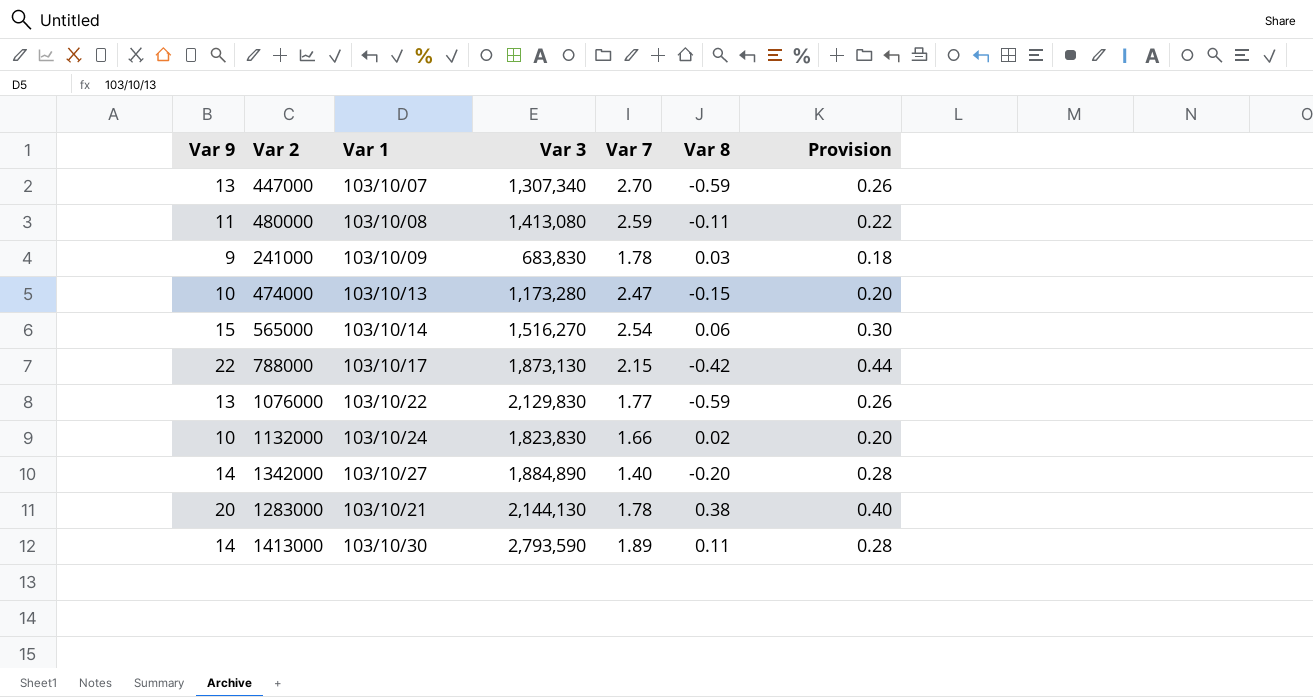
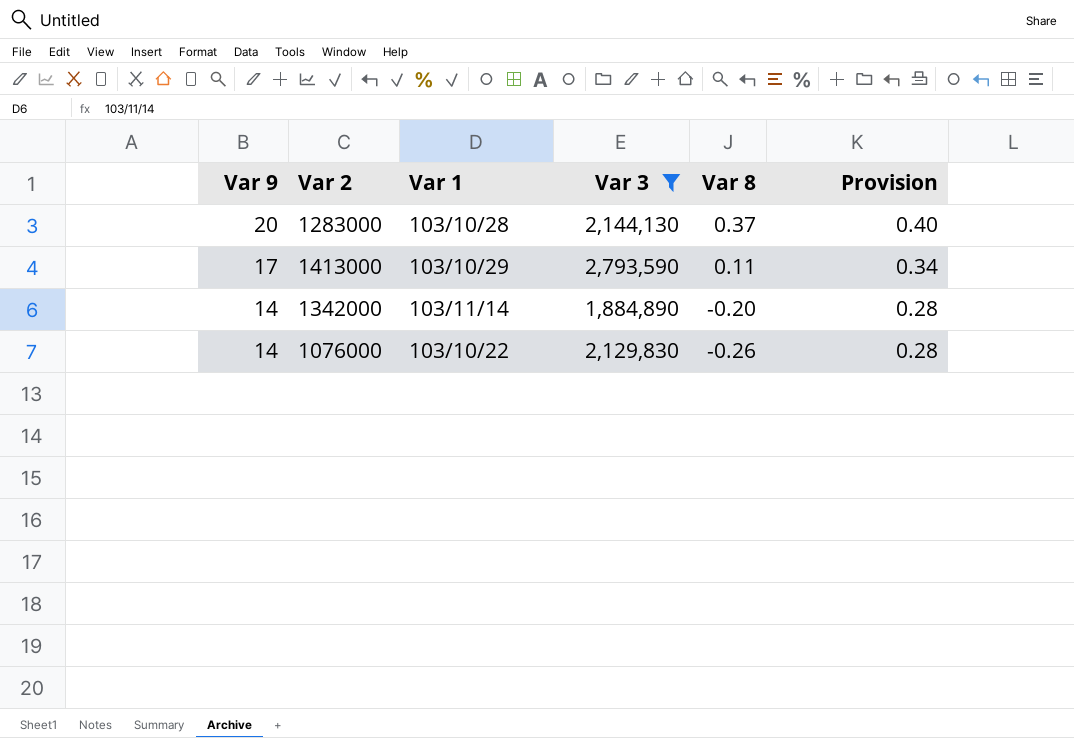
filter: none -> Var 3 >= 1,884,890
row order: none -> Var 9 descending
column Var 7 | position: 5 -> none
1283000 | Var 1: 103/10/21 -> 103/10/28
1283000 | Var 8: 0.38 -> 0.37
1413000 | Var 9: 14 -> 17
1413000 | Var 1: 103/10/30 -> 103/10/29
1413000 | Provision: 0.28 -> 0.34
1342000 | Var 1: 103/10/27 -> 103/11/14
1076000 | Var 9: 13 -> 14
1076000 | Var 8: -0.59 -> -0.26
1076000 | Provision: 0.26 -> 0.28

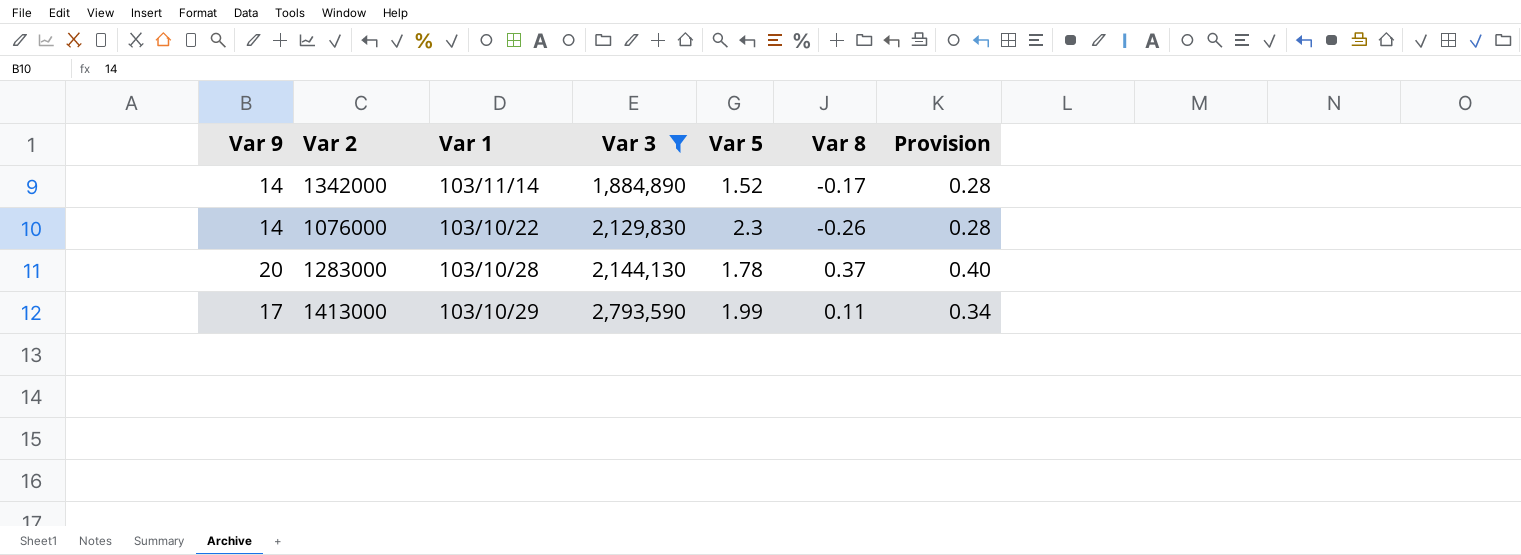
row order: Var 9 descending -> Var 3 ascending
column Var 5 | position: none -> 5
1342000 | Var 8: -0.20 -> -0.17

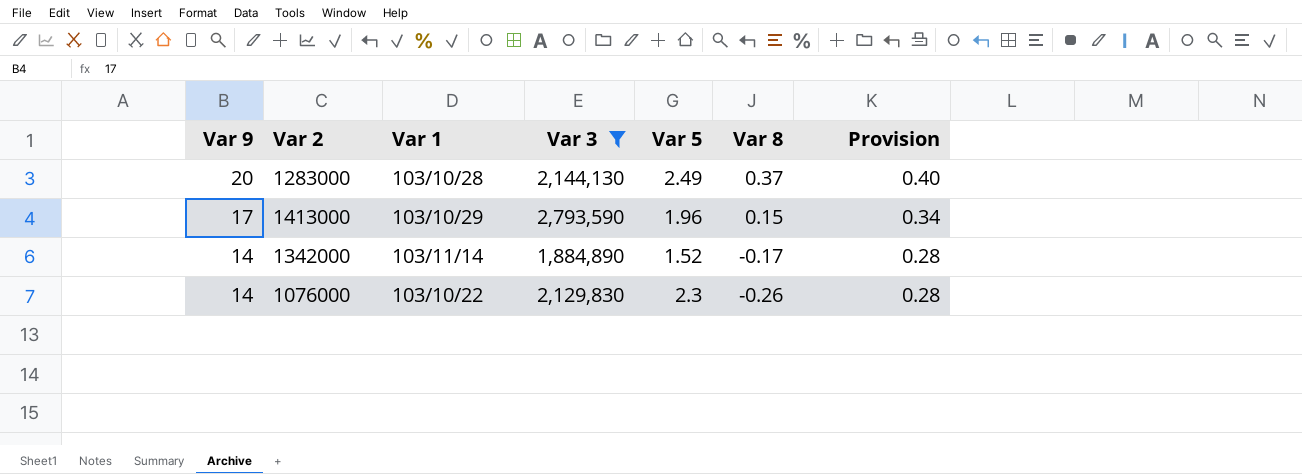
row order: Var 3 ascending -> Var 9 descending
1283000 | Var 5: 1.78 -> 2.49
1413000 | Var 5: 1.99 -> 1.96
1413000 | Var 8: 0.11 -> 0.15

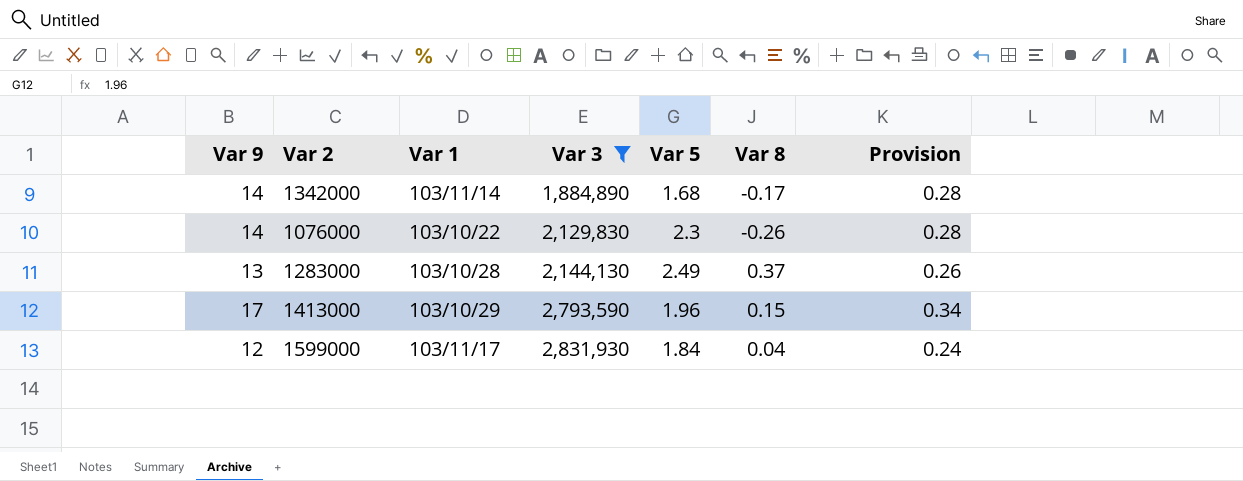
row order: Var 9 descending -> Var 3 ascending
1342000 | Var 5: 1.52 -> 1.68
1283000 | Var 9: 20 -> 13
1283000 | Provision: 0.40 -> 0.26
row 1599000: none -> 12 | 103/11/17 | 2,831,930 | 1.84 | 0.04 | 0.24

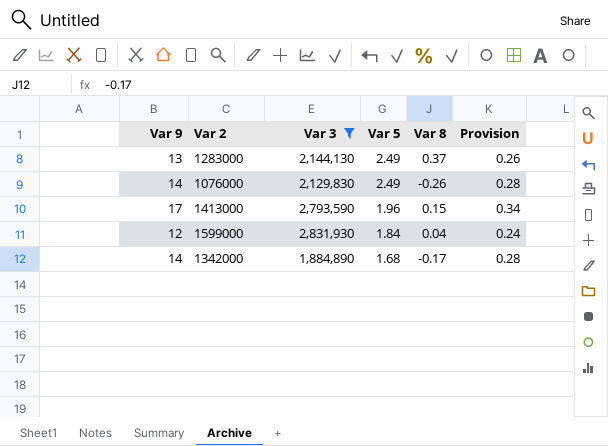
row order: Var 3 ascending -> Var 5 descending
column Var 1 | position: 3 -> none
1076000 | Var 5: 2.3 -> 2.49

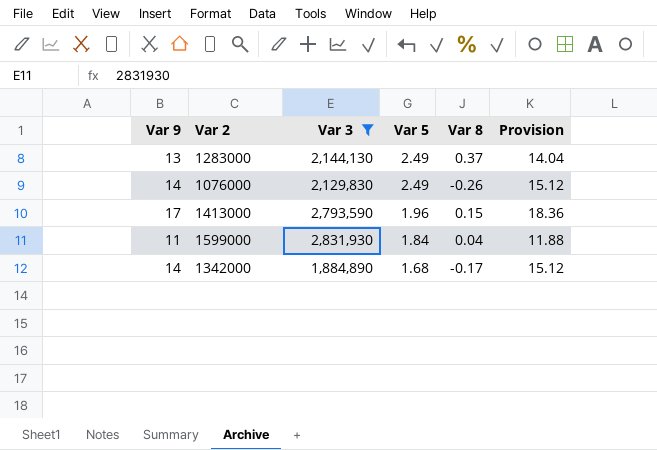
column Provision | formula: [Var 9] * 0.02 -> [Var 9] * 1.08
1599000 | Var 9: 12 -> 11

